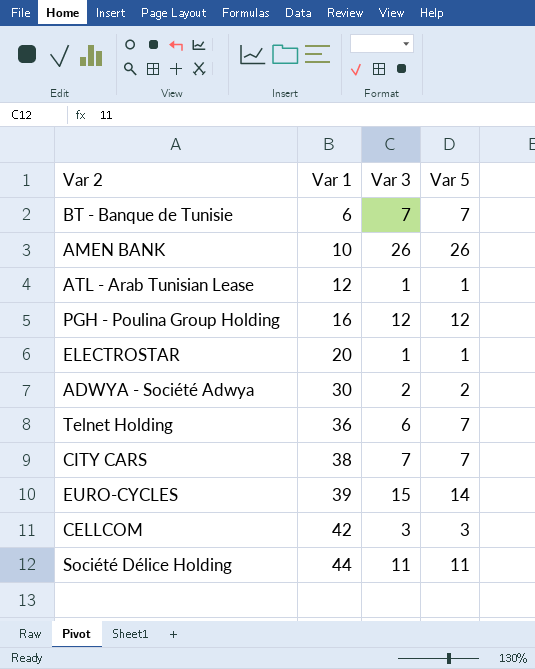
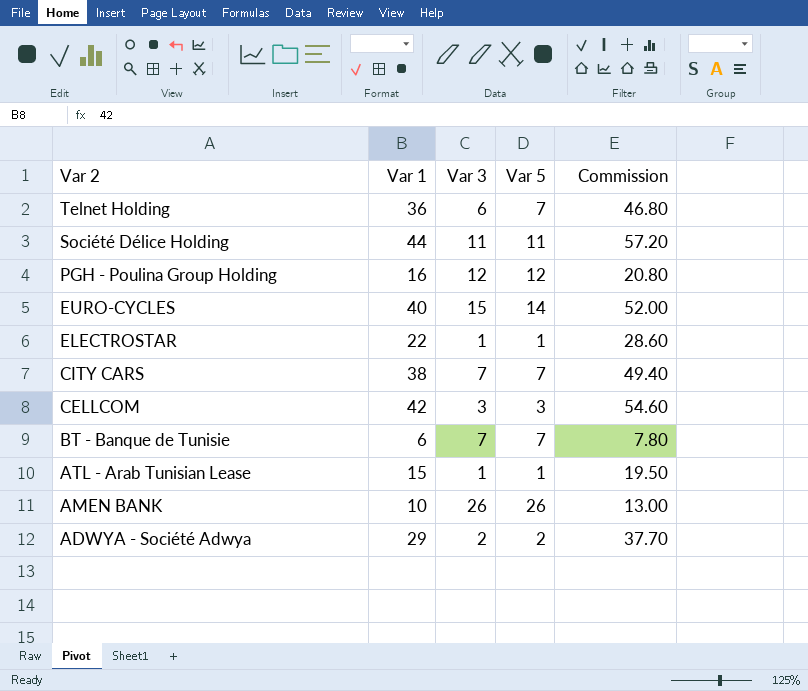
row order: Var 1 ascending -> Var 2 descending
column Commission | formula: none -> [Var 1] * 1.3
EURO-CYCLES | Var 1: 39 -> 40
ELECTROSTAR | Var 1: 20 -> 22
ATL - Arab Tunisian Lease | Var 1: 12 -> 15
ADWYA - Société Adwya | Var 1: 30 -> 29

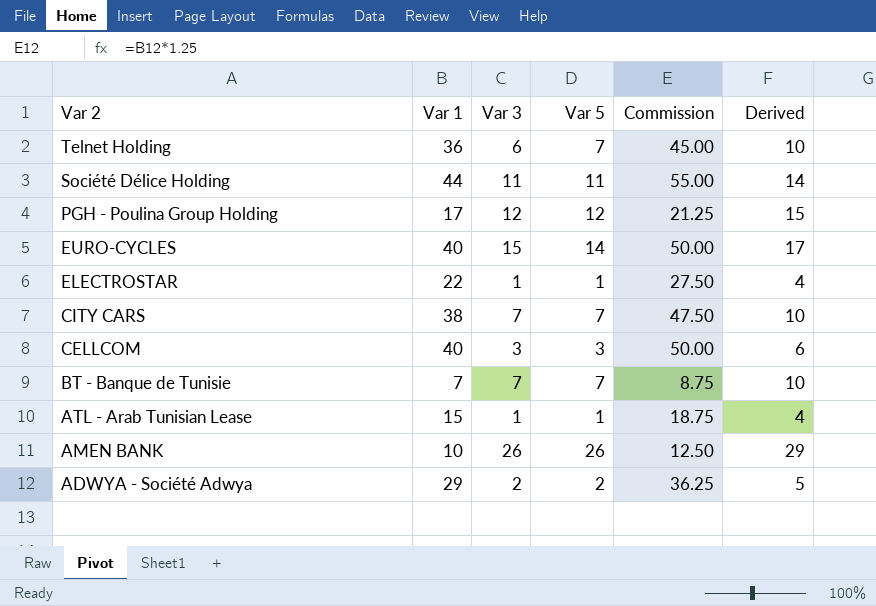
column Commission | formula: [Var 1] * 1.3 -> [Var 1] * 1.25
column Derived | formula: none -> [Var 5] + 3
PGH - Poulina Group Holding | Var 1: 16 -> 17
CELLCOM | Var 1: 42 -> 40
BT - Banque de Tunisie | Var 1: 6 -> 7

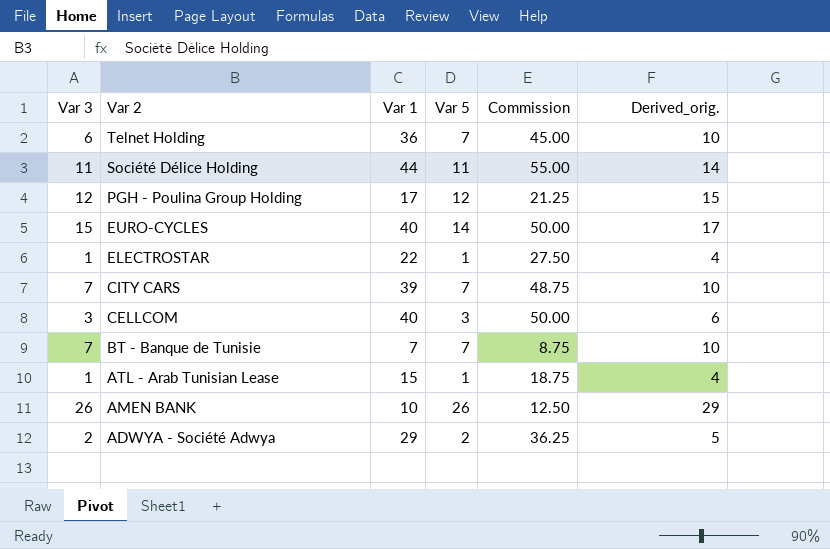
column Var 3 | position: 3 -> 1
column name: Derived -> Derived_orig.
CITY CARS | Var 1: 38 -> 39
CITY CARS | Commission: 47.50 -> 48.75

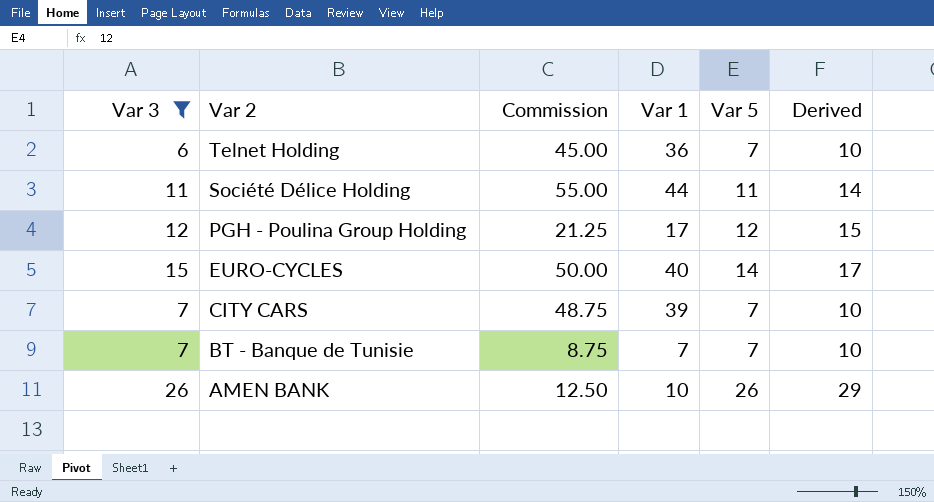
filter: none -> Var 3 >= 6
column Commission | position: 5 -> 3
column name: Derived_orig. -> Derived

